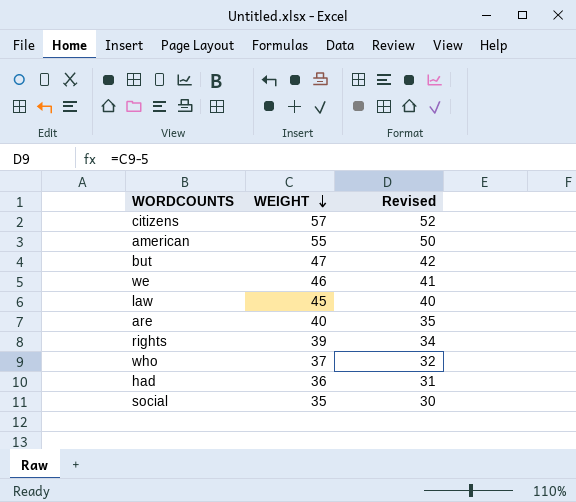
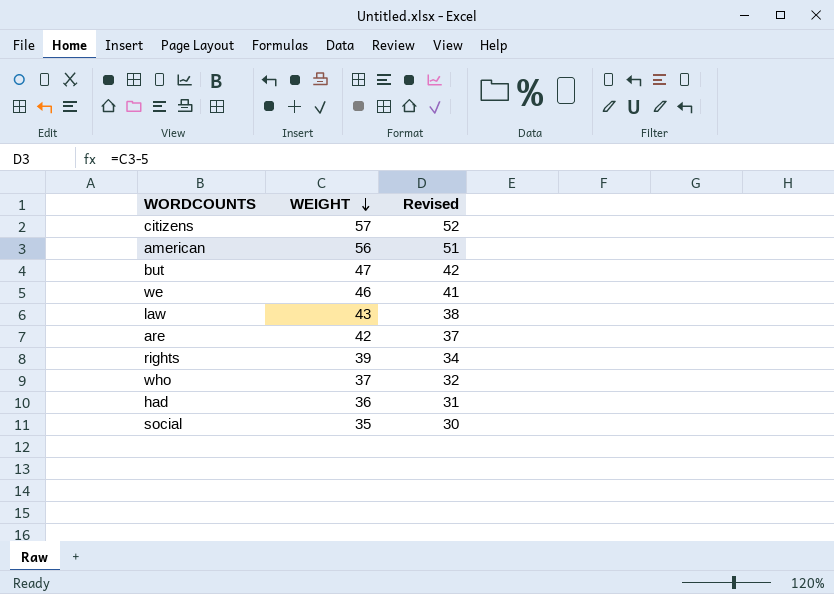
american | WEIGHT: 55 -> 56
american | Revised: 50 -> 51
law | WEIGHT: 45 -> 43
law | Revised: 40 -> 38
are | WEIGHT: 40 -> 42
are | Revised: 35 -> 37

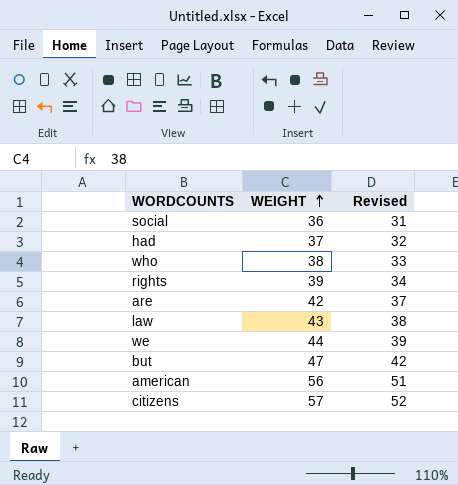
row order: WEIGHT descending -> WEIGHT ascending
social | WEIGHT: 35 -> 36
social | Revised: 30 -> 31
had | WEIGHT: 36 -> 37
had | Revised: 31 -> 32
who | WEIGHT: 37 -> 38
who | Revised: 32 -> 33
we | WEIGHT: 46 -> 44
we | Revised: 41 -> 39

